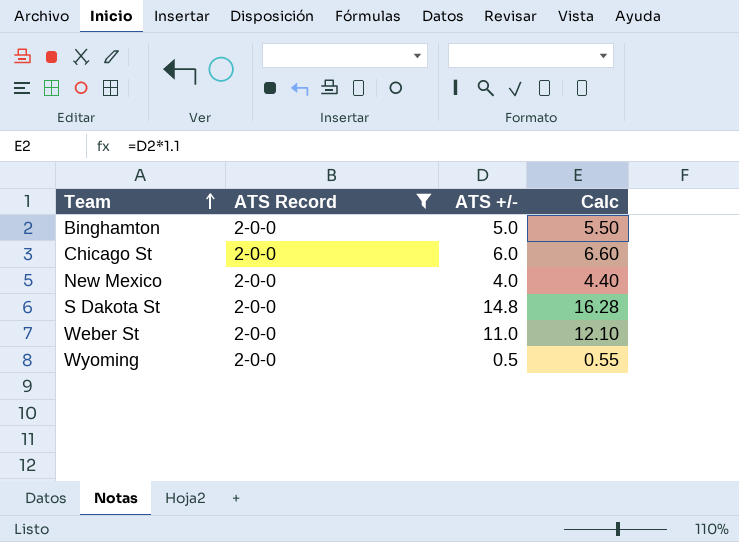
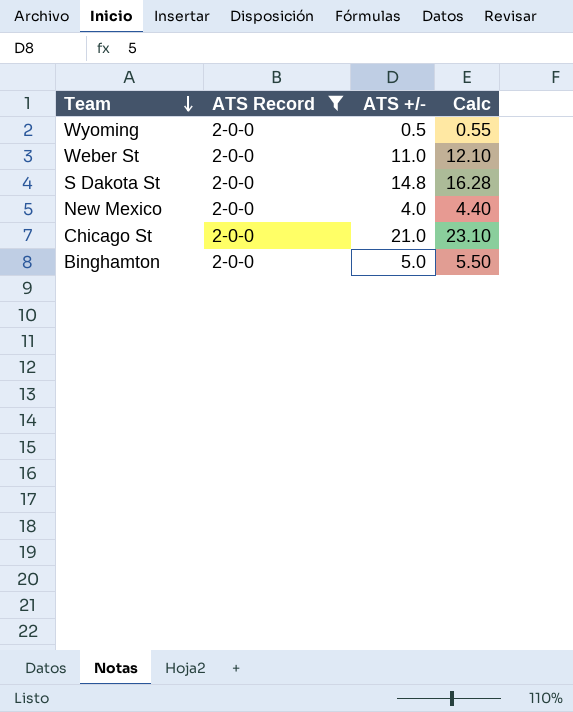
row order: Team ascending -> Team descending
Chicago St | ATS +/-: 6.0 -> 21.0
Chicago St | Calc: 6.60 -> 23.10

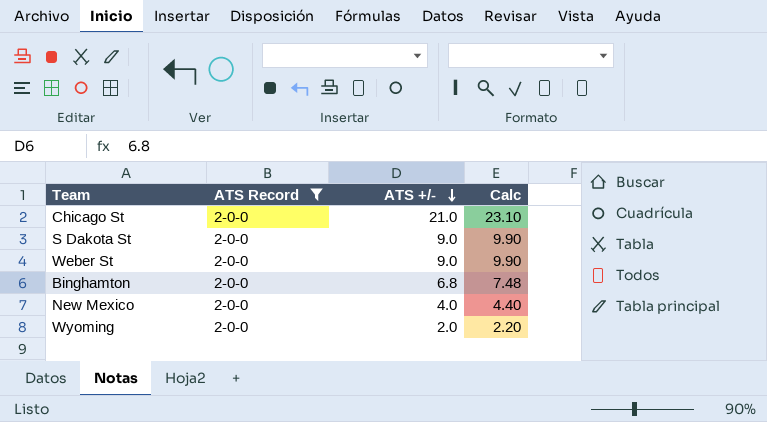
row order: Team descending -> ATS +/- descending
S Dakota St | ATS +/-: 14.8 -> 9.0
S Dakota St | Calc: 16.28 -> 9.90
Weber St | ATS +/-: 11.0 -> 9.0
Weber St | Calc: 12.10 -> 9.90
Binghamton | ATS +/-: 5.0 -> 6.8
Binghamton | Calc: 5.50 -> 7.48
Wyoming | ATS +/-: 0.5 -> 2.0
Wyoming | Calc: 0.55 -> 2.20

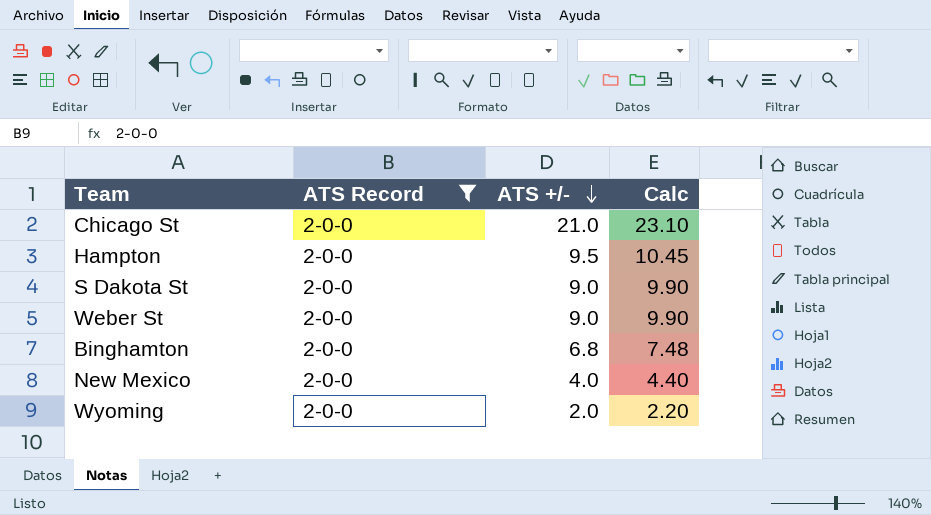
row Hampton: none -> 2-0-0 | 9.5 | 10.45

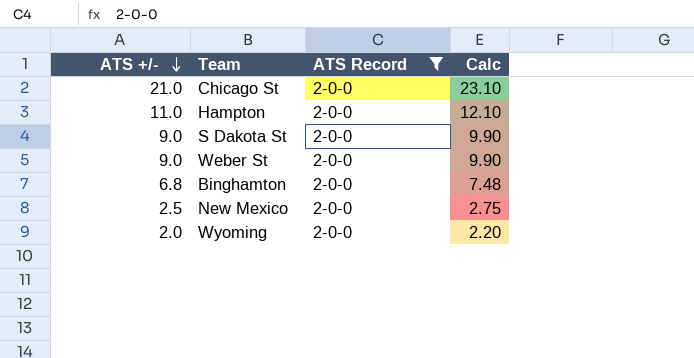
column ATS +/- | position: 3 -> 1
Hampton | ATS +/-: 9.5 -> 11.0
Hampton | Calc: 10.45 -> 12.10
New Mexico | ATS +/-: 4.0 -> 2.5
New Mexico | Calc: 4.40 -> 2.75

